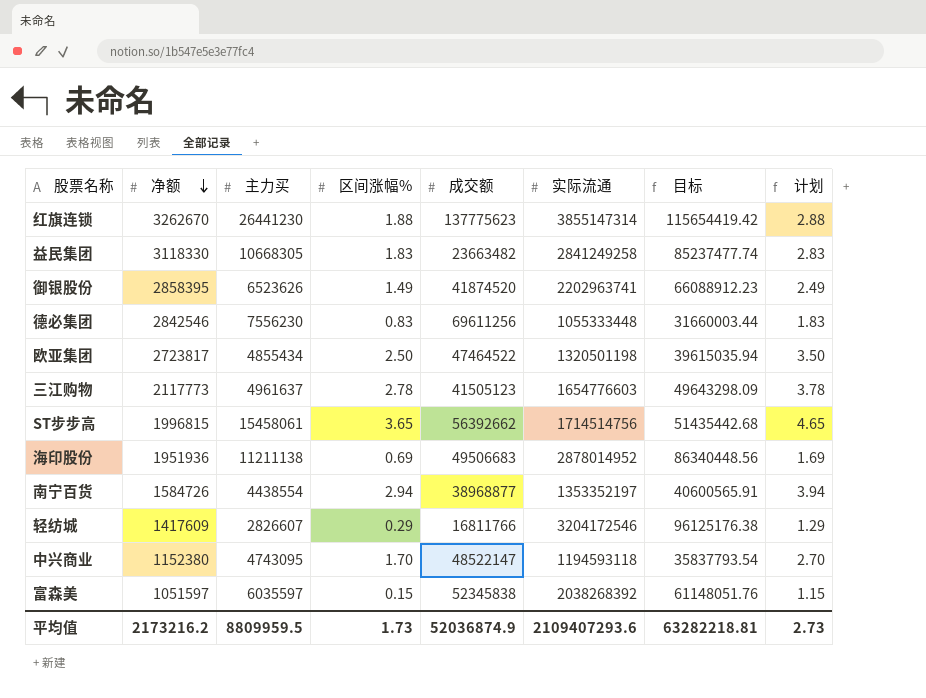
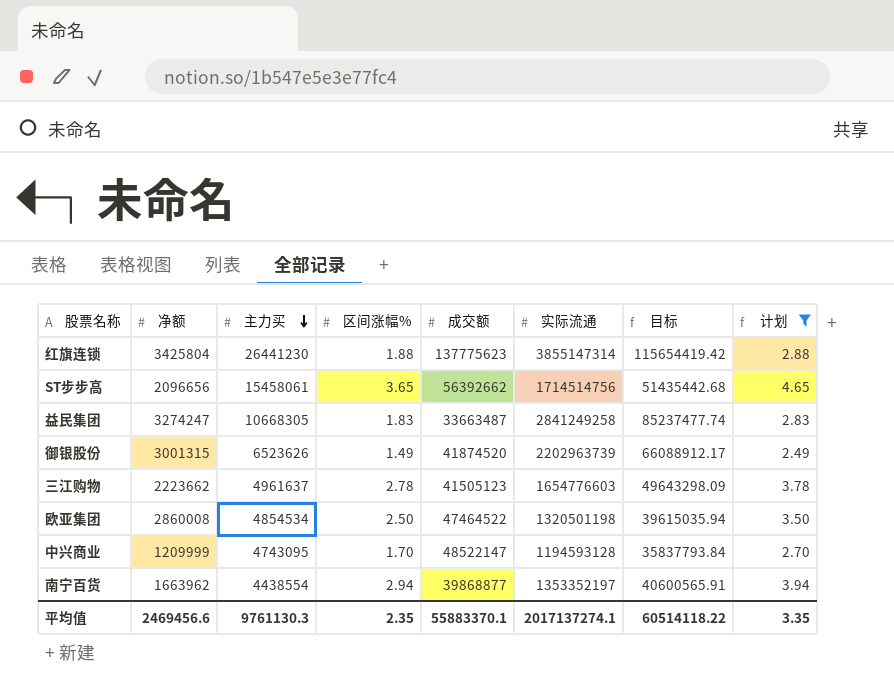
filter: none -> 计划 >= 2.49
row order: 净额 descending -> 主力买 descending
红旗连锁 | 净额: 3262670 -> 3425804
ST步步高 | 净额: 1996815 -> 2096656
益民集团 | 净额: 3118330 -> 3274247
益民集团 | 成交额: 23663482 -> 33663487
御银股份 | 净额: 2858395 -> 3001315
御银股份 | 实际流通: 2202963741 -> 2202963739
御银股份 | 目标: 66088912.23 -> 66088912.17
三江购物 | 净额: 2117773 -> 2223662
欧亚集团 | 净额: 2723817 -> 2860008
欧亚集团 | 主力买: 4855434 -> 4854534
中兴商业 | 净额: 1152380 -> 1209999
中兴商业 | 实际流通: 1194593118 -> 1194593128
中兴商业 | 目标: 35837793.54 -> 35837793.84
南宁百货 | 净额: 1584726 -> 1663962
南宁百货 | 成交额: 38968877 -> 39868877
平均值 | 净额: 2173216.2 -> 2469456.6
平均值 | 主力买: 8809959.5 -> 9761130.3
平均值 | 区间涨幅%: 1.73 -> 2.35
平均值 | 成交额: 52036874.9 -> 55883370.1
平均值 | 实际流通: 2109407293.6 -> 2017137274.1
平均值 | 目标: 63282218.81 -> 60514118.22
平均值 | 计划: 2.73 -> 3.35

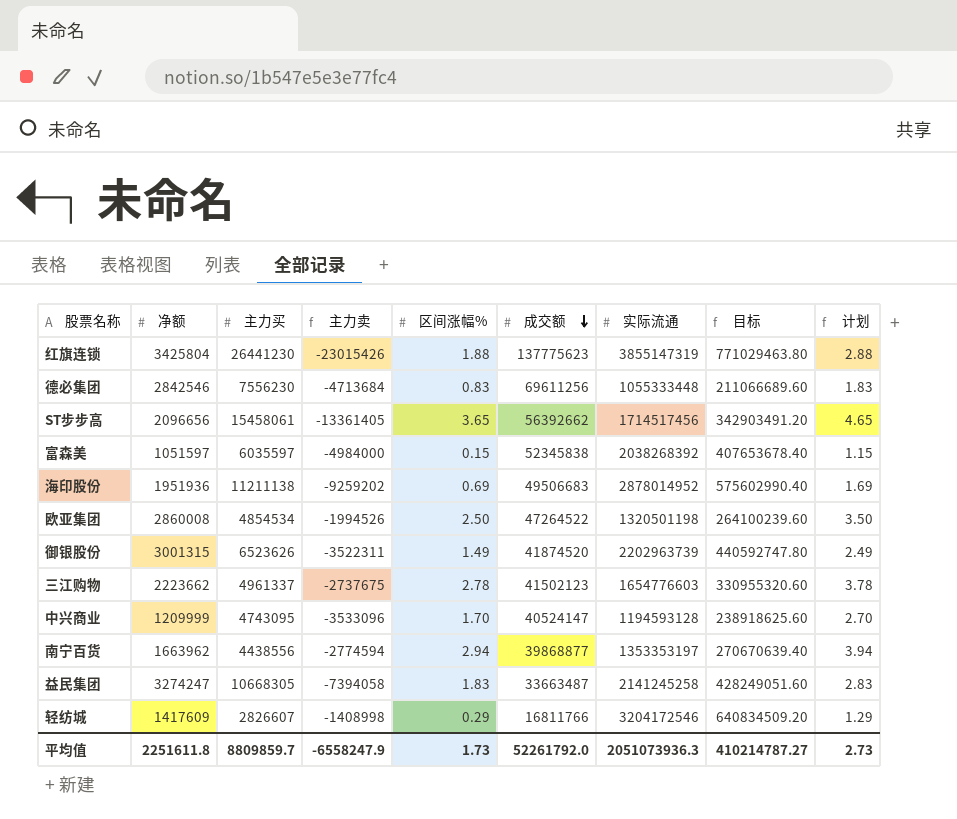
filter: 计划 >= 2.49 -> none
row order: 主力买 descending -> 成交额 descending
column 主力卖 | formula: none -> [净额] - [主力买]
column 目标 | formula: [实际流通] * 0.03 -> [实际流通] * 0.2
红旗连锁 | 实际流通: 3855147314 -> 3855147319
ST步步高 | 实际流通: 1714514756 -> 1714517456
欧亚集团 | 成交额: 47464522 -> 47264522
三江购物 | 主力买: 4961637 -> 4961337
三江购物 | 成交额: 41505123 -> 41502123
中兴商业 | 成交额: 48522147 -> 40524147
南宁百货 | 主力买: 4438554 -> 4438556
南宁百货 | 实际流通: 1353352197 -> 1353353197
益民集团 | 实际流通: 2841249258 -> 2141245258
平均值 | 净额: 2469456.6 -> 2251611.8
平均值 | 主力买: 9761130.3 -> 8809859.7
平均值 | 区间涨幅%: 2.35 -> 1.73
平均值 | 成交额: 55883370.1 -> 52261792.0
平均值 | 实际流通: 2017137274.1 -> 2051073936.3
平均值 | 目标: 60514118.22 -> 410214787.27
平均值 | 计划: 3.35 -> 2.73

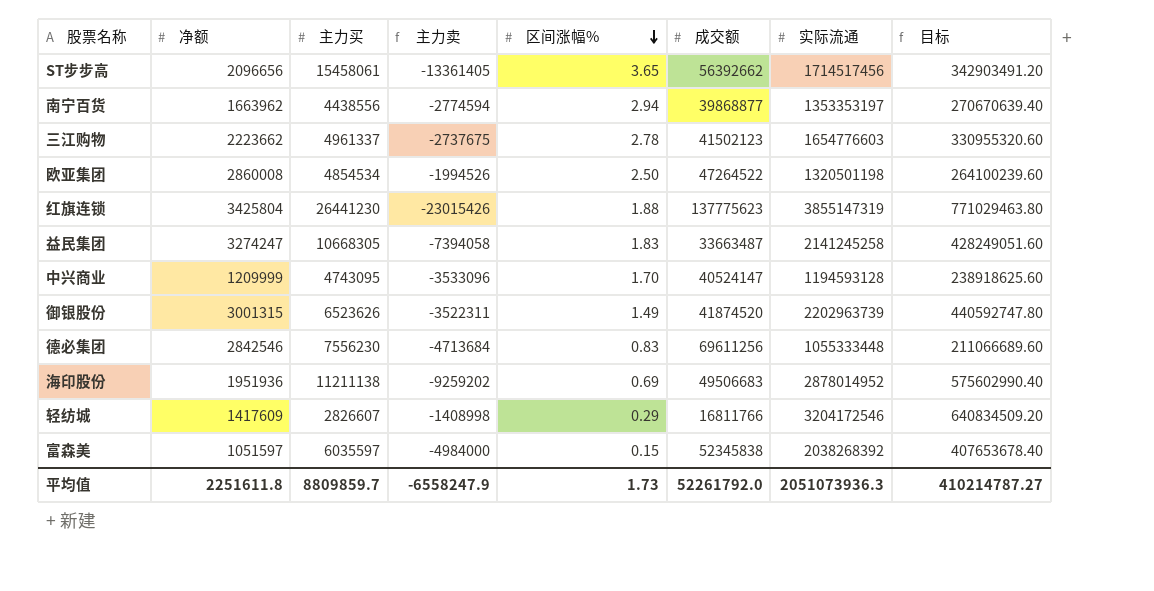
row order: 成交额 descending -> 区间涨幅% descending
column 计划 | formula: [区间涨幅%] + 1 -> none

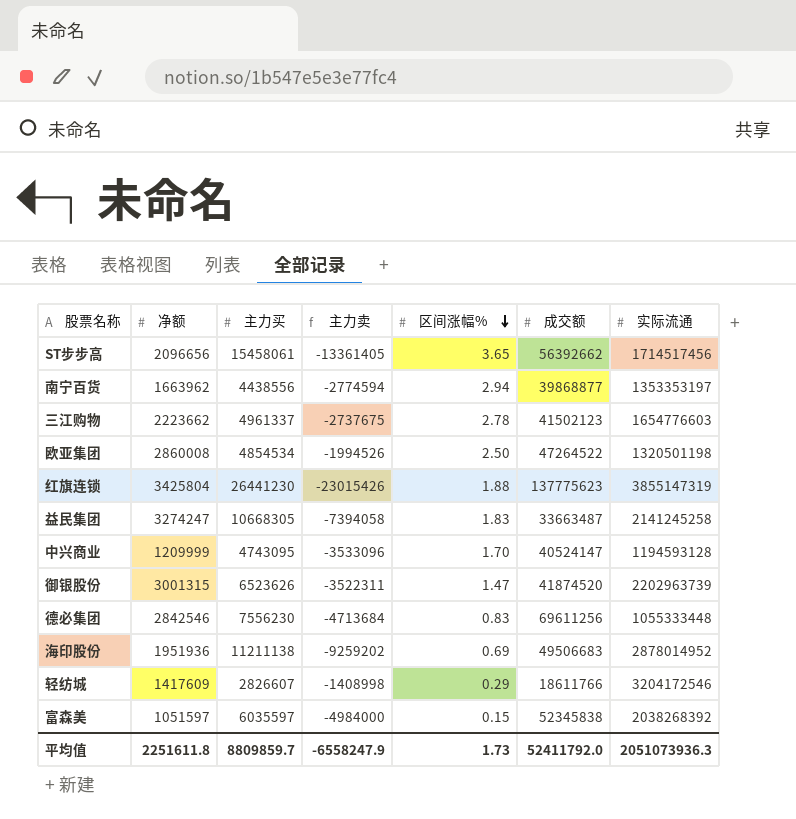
column 目标 | formula: [实际流通] * 0.2 -> none
御银股份 | 区间涨幅%: 1.49 -> 1.47
轻纺城 | 成交额: 16811766 -> 18611766
平均值 | 成交额: 52261792.0 -> 52411792.0

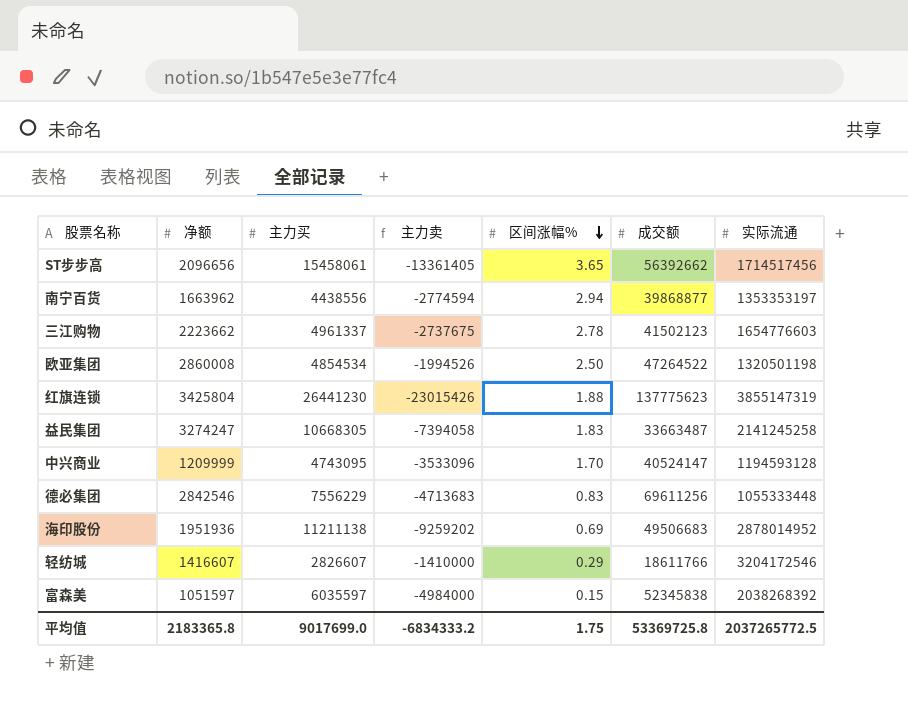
row 御银股份: 3001315 | 6523626 | -3522311 | 1.47 | 41874520 | 2202963739 -> none
德必集团 | 主力买: 7556230 -> 7556229
德必集团 | 主力卖: -4713684 -> -4713683
轻纺城 | 净额: 1417609 -> 1416607
轻纺城 | 主力卖: -1408998 -> -1410000
平均值 | 净额: 2251611.8 -> 2183365.8
平均值 | 主力买: 8809859.7 -> 9017699.0
平均值 | 主力卖: -6558247.9 -> -6834333.2
平均值 | 区间涨幅%: 1.73 -> 1.75
平均值 | 成交额: 52411792.0 -> 53369725.8
平均值 | 实际流通: 2051073936.3 -> 2037265772.5

